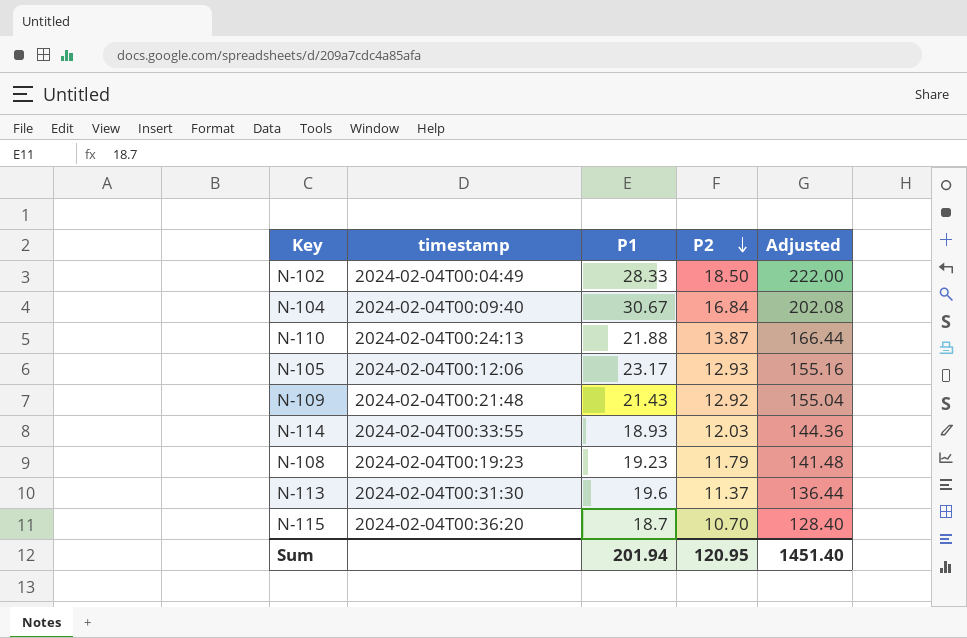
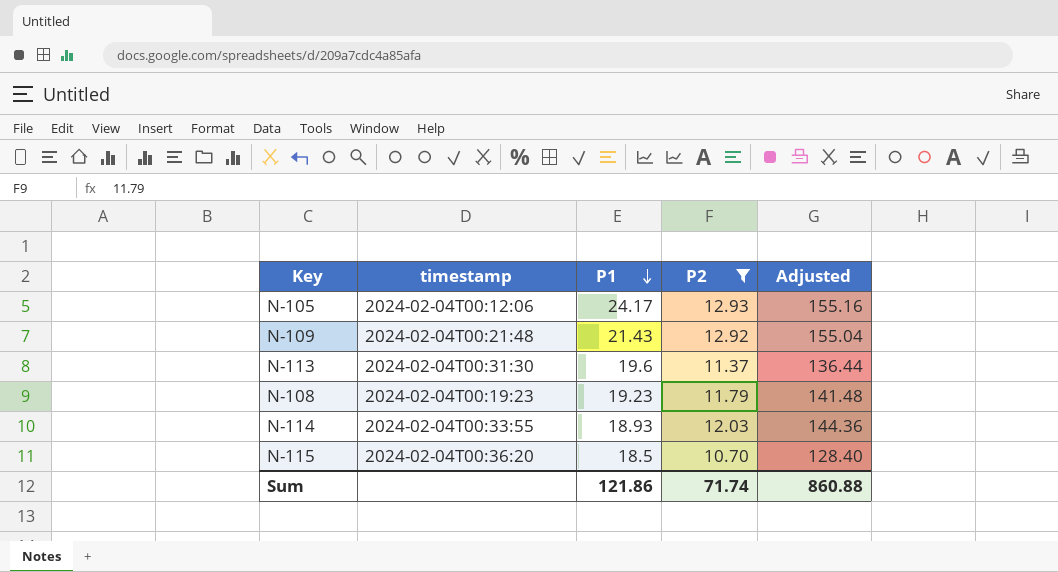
filter: none -> P2 <= 12.93
row order: P2 descending -> P1 descending
N-105 | P1: 23.17 -> 24.17
N-115 | P1: 18.7 -> 18.5
Sum | P1: 201.94 -> 121.86
Sum | P2: 120.95 -> 71.74
Sum | Adjusted: 1451.40 -> 860.88

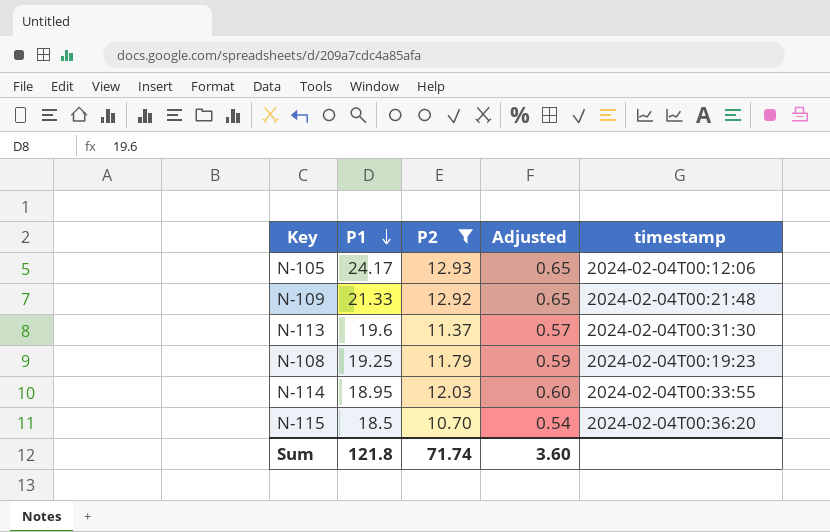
column Adjusted | formula: [P2] * 12 -> [P2] * 0.05
column timestamp | position: 2 -> 5
N-109 | P1: 21.43 -> 21.33
N-108 | P1: 19.23 -> 19.25
N-114 | P1: 18.93 -> 18.95
Sum | P1: 121.86 -> 121.8
Sum | Adjusted: 860.88 -> 3.60

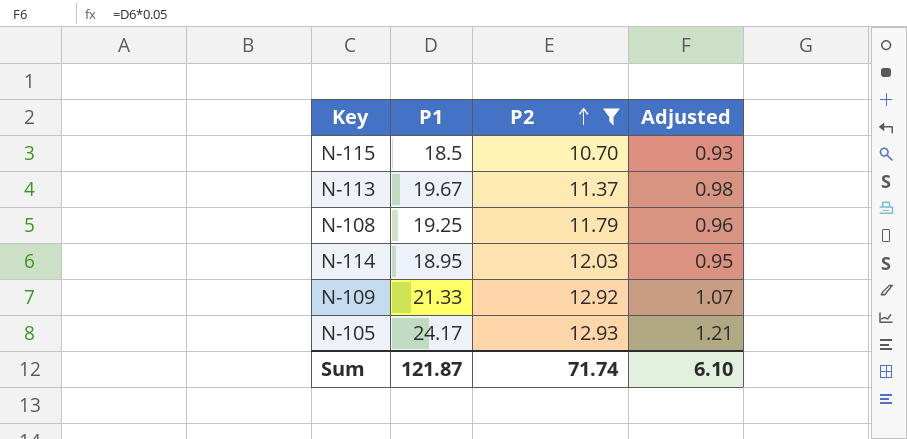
row order: P1 descending -> P2 ascending
column timestamp | position: 5 -> none
column Adjusted | formula: [P2] * 0.05 -> [P1] * 0.05
N-113 | P1: 19.6 -> 19.67
Sum | P1: 121.8 -> 121.87
Sum | Adjusted: 3.60 -> 6.10

